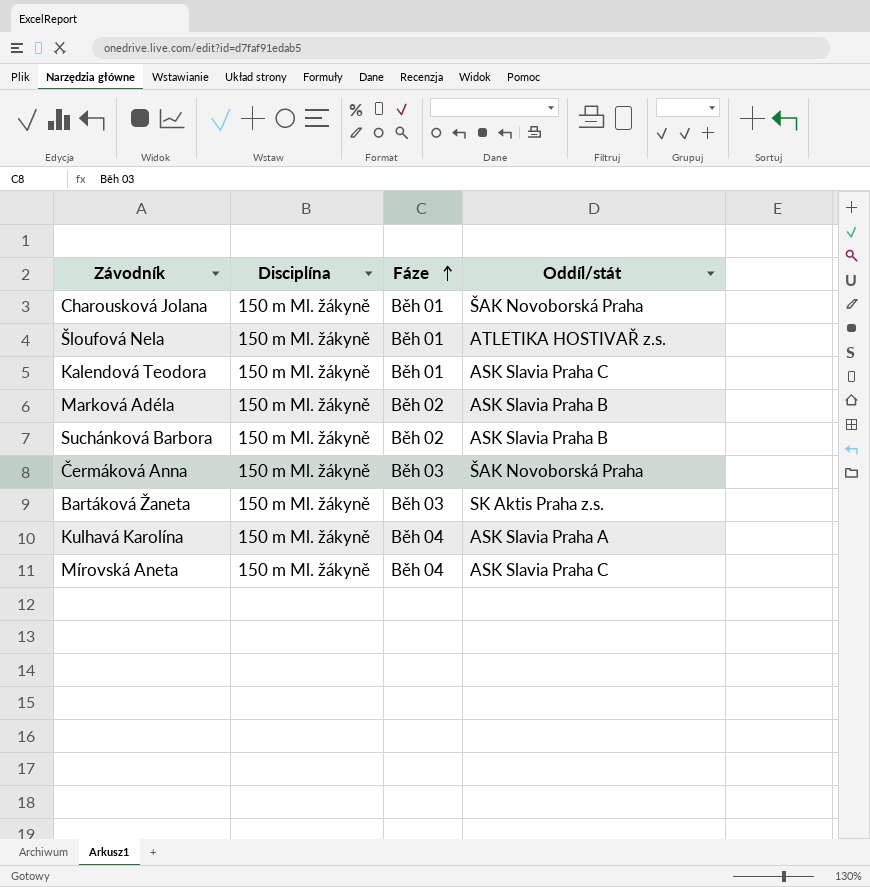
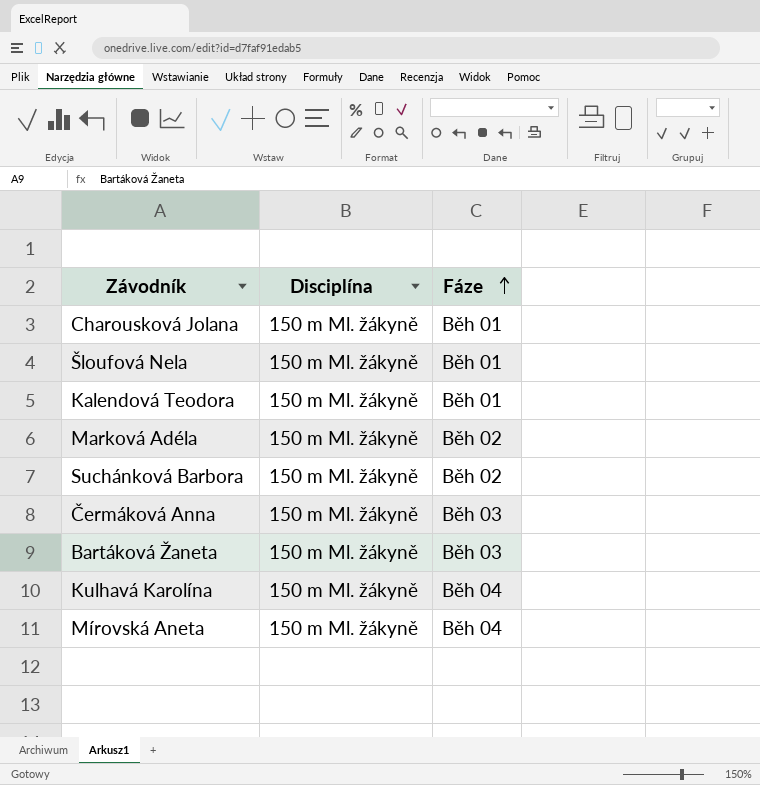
column Oddíl/stát | position: 4 -> none

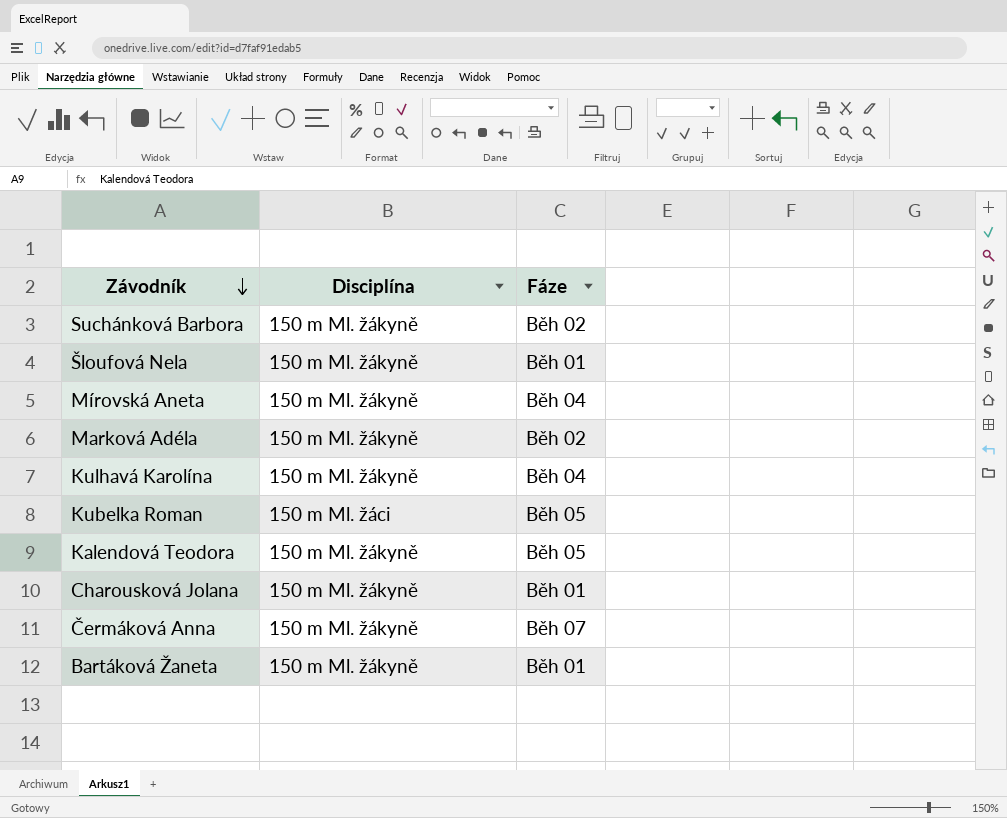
row order: Fáze ascending -> Závodník descending
row Kubelka Roman: none -> 150 m Ml. žáci | Běh 05
Kalendová Teodora | Fáze: Běh 01 -> Běh 05
Čermáková Anna | Fáze: Běh 03 -> Běh 07
Bartáková Žaneta | Fáze: Běh 03 -> Běh 01

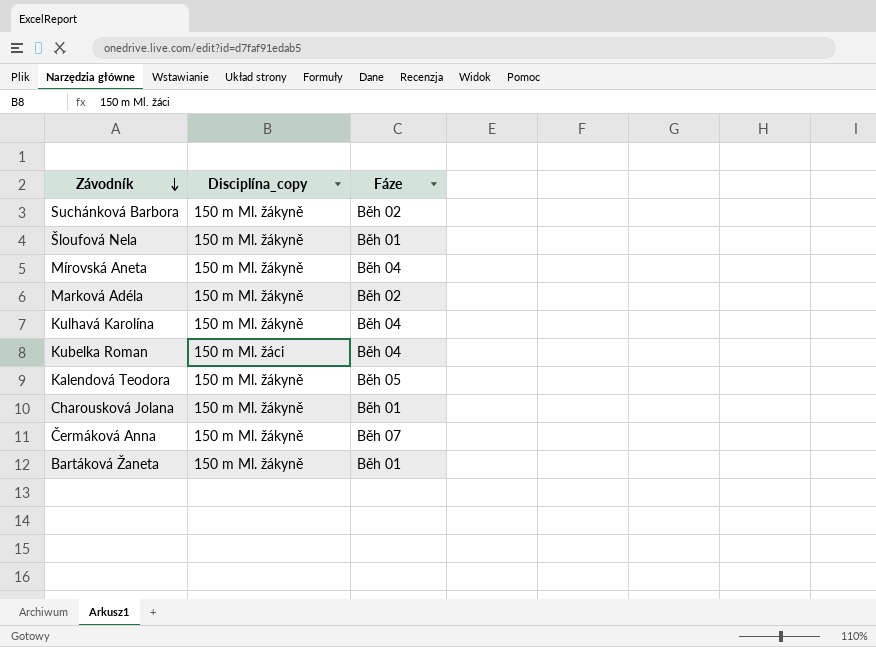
column name: Disciplína -> Disciplína_copy
Kubelka Roman | Fáze: Běh 05 -> Běh 04

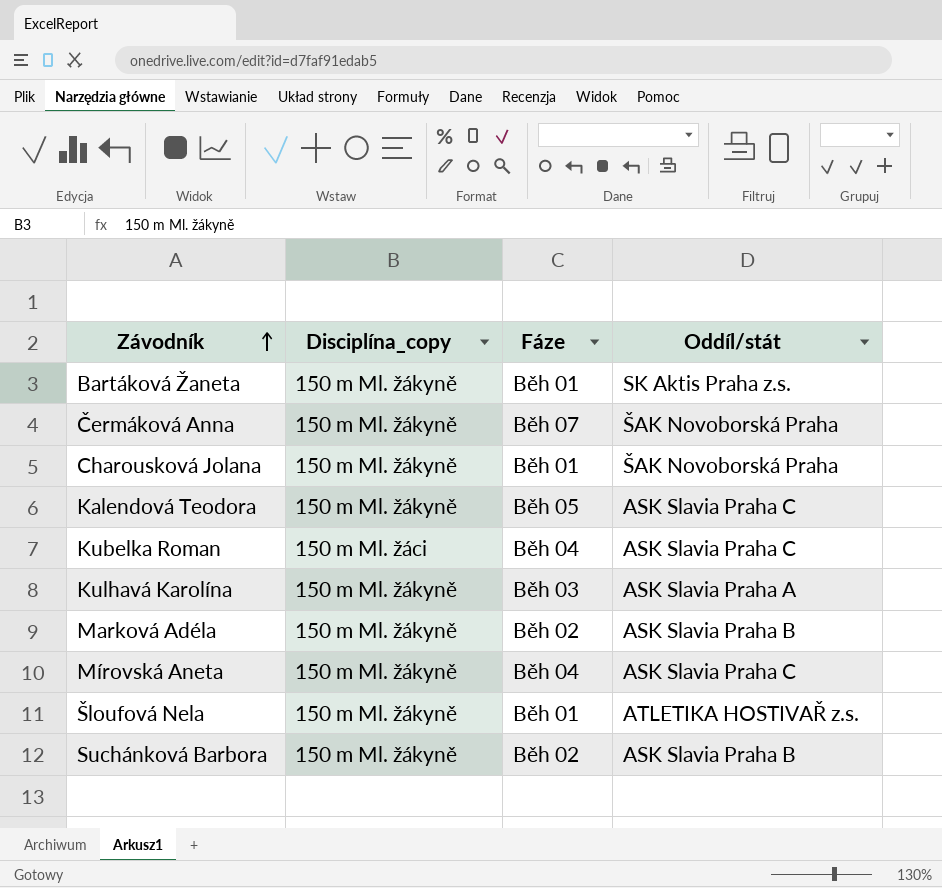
row order: Závodník descending -> Závodník ascending
column Oddíl/stát | position: none -> 4
Kulhavá Karolína | Fáze: Běh 04 -> Běh 03

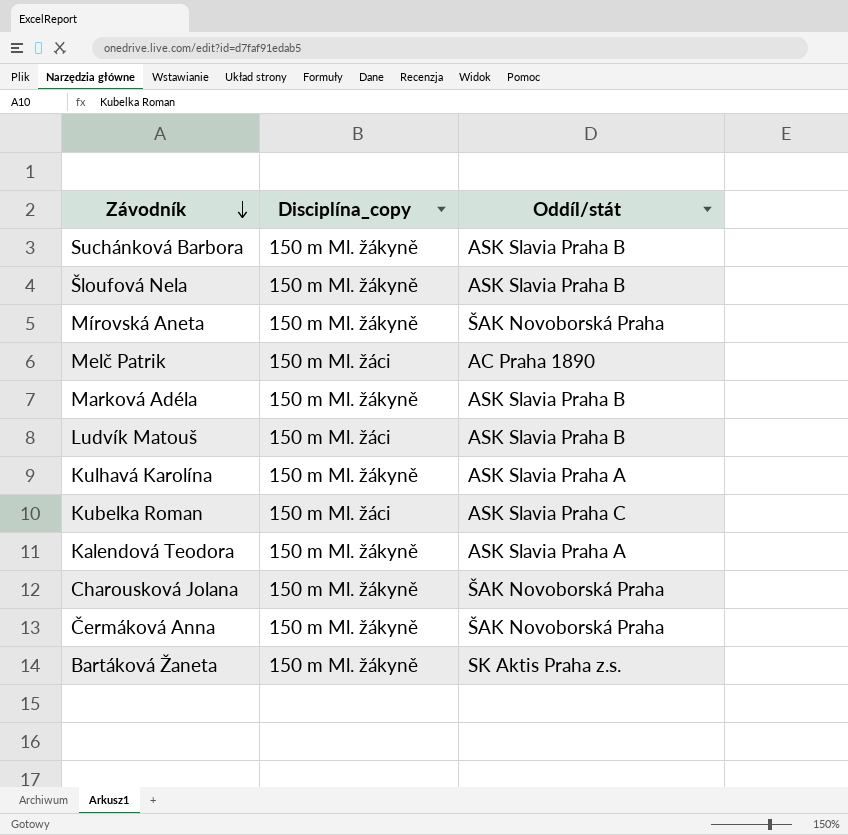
row order: Závodník ascending -> Závodník descending
column Fáze | position: 3 -> none
Šloufová Nela | Oddíl/stát: ATLETIKA HOSTIVAŘ z.s. -> ASK Slavia Praha B
Mírovská Aneta | Oddíl/stát: ASK Slavia Praha C -> ŠAK Novoborská Praha
row Melč Patrik: none -> 150 m Ml. žáci | AC Praha 1890
row Ludvík Matouš: none -> 150 m Ml. žáci | ASK Slavia Praha B
Kalendová Teodora | Oddíl/stát: ASK Slavia Praha C -> ASK Slavia Praha A

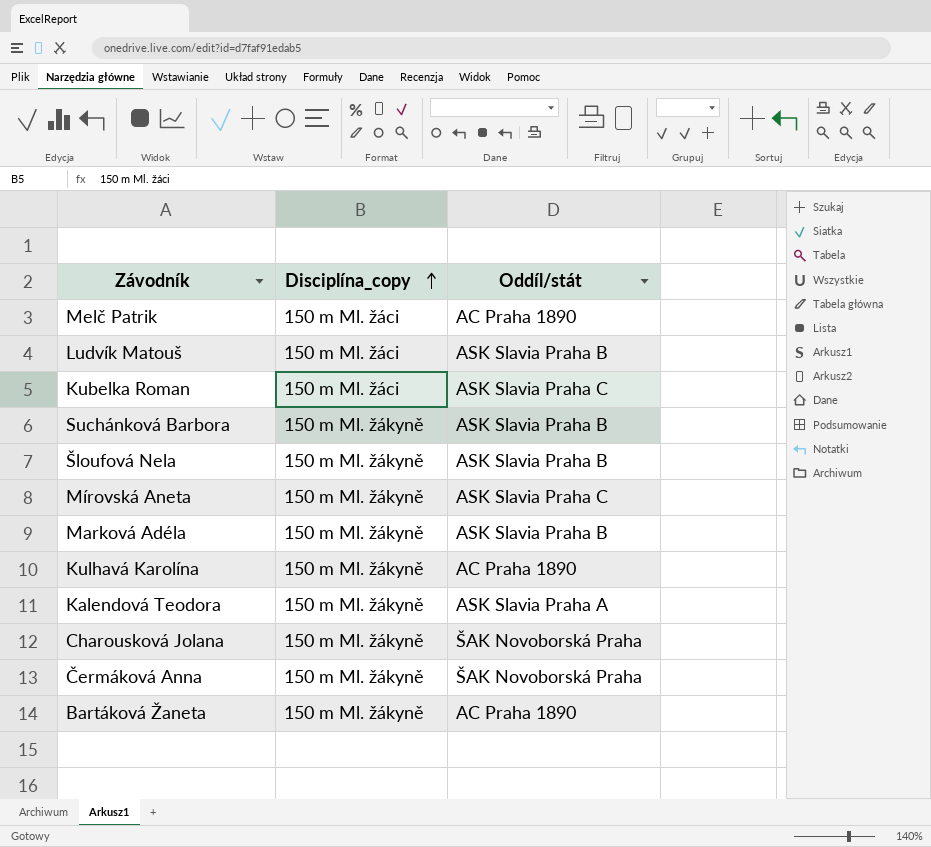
row order: Závodník descending -> Disciplína_copy ascending
Mírovská Aneta | Oddíl/stát: ŠAK Novoborská Praha -> ASK Slavia Praha C
Kulhavá Karolína | Oddíl/stát: ASK Slavia Praha A -> AC Praha 1890
Bartáková Žaneta | Oddíl/stát: SK Aktis Praha z.s. -> AC Praha 1890

